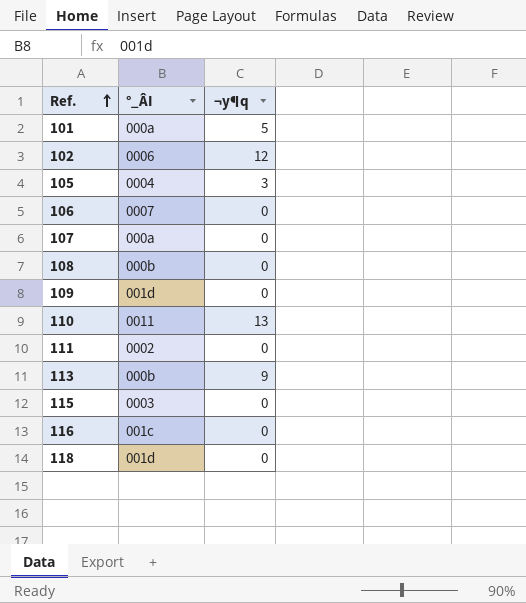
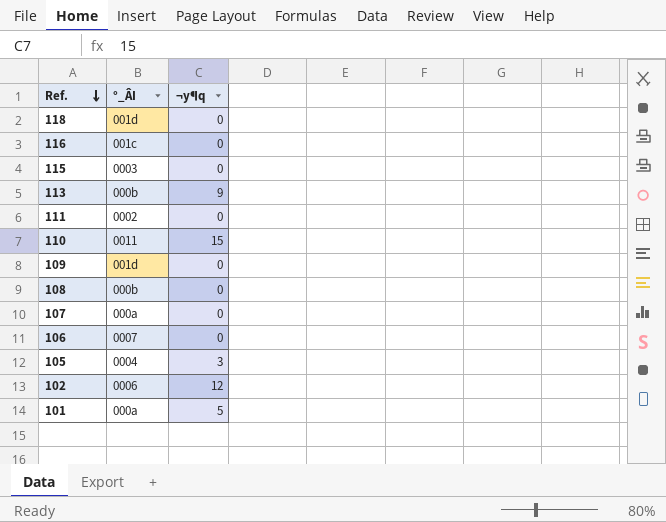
row order: Ref. ascending -> Ref. descending
110 | ¬y¶q: 13 -> 15

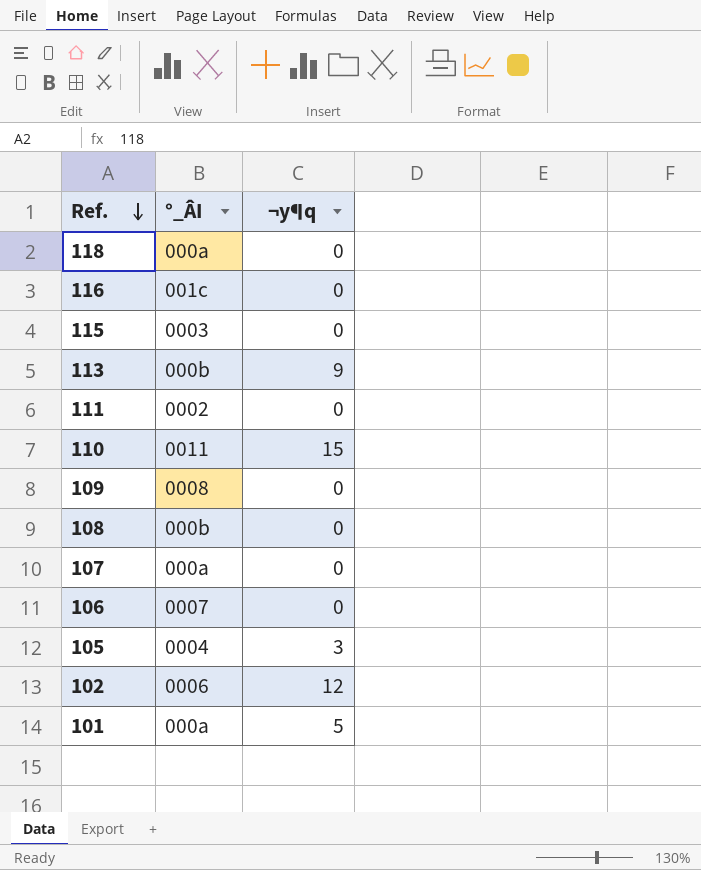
118 | °_ÂI: 001d -> 000a
109 | °_ÂI: 001d -> 0008

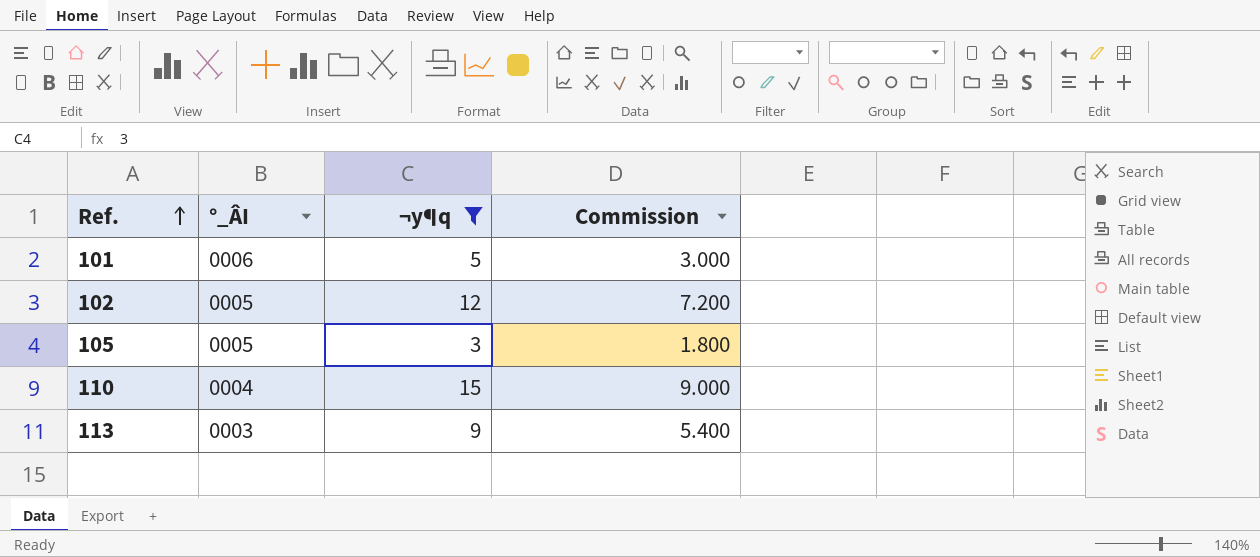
filter: none -> ¬y¶q != 0
row order: Ref. descending -> Ref. ascending
column Commission | formula: none -> [¬y¶q] * 0.6
101 | °_ÂI: 000a -> 0006
102 | °_ÂI: 0006 -> 0005
105 | °_ÂI: 0004 -> 0005
110 | °_ÂI: 0011 -> 0004
113 | °_ÂI: 000b -> 0003

